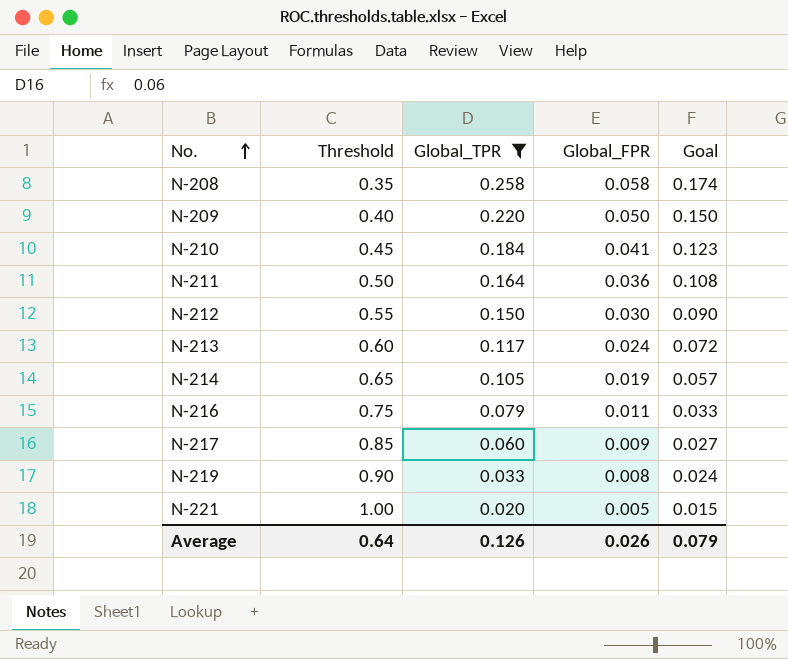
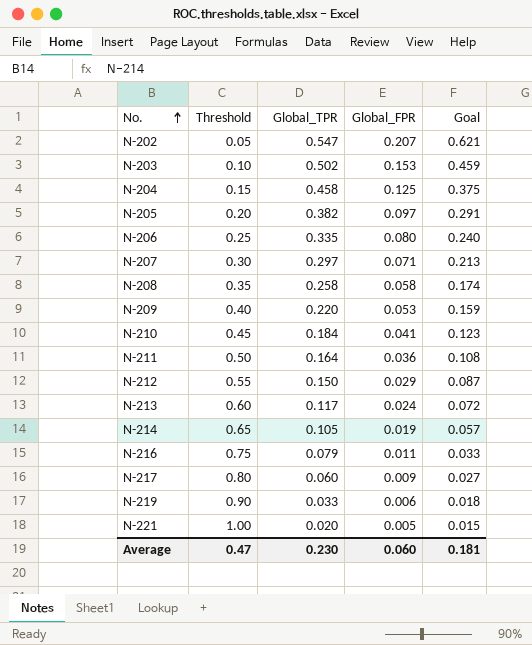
filter: Global_TPR <= 0.258 -> none
N-209 | Global_FPR: 0.050 -> 0.053
N-209 | Goal: 0.150 -> 0.159
N-212 | Global_FPR: 0.030 -> 0.029
N-212 | Goal: 0.090 -> 0.087
N-217 | Threshold: 0.85 -> 0.80
N-219 | Global_FPR: 0.008 -> 0.006
N-219 | Goal: 0.024 -> 0.018
Average | Threshold: 0.64 -> 0.47
Average | Global_TPR: 0.126 -> 0.230
Average | Global_FPR: 0.026 -> 0.060
Average | Goal: 0.079 -> 0.181

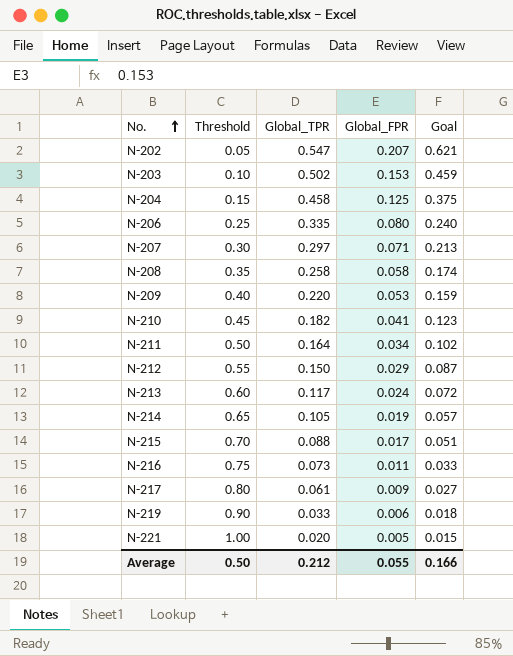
row N-205: 0.20 | 0.382 | 0.097 | 0.291 -> none
N-210 | Global_TPR: 0.184 -> 0.182
N-211 | Global_FPR: 0.036 -> 0.034
N-211 | Goal: 0.108 -> 0.102
row N-215: none -> 0.70 | 0.088 | 0.017 | 0.051
N-216 | Global_TPR: 0.079 -> 0.073
N-217 | Global_TPR: 0.060 -> 0.061
Average | Threshold: 0.47 -> 0.50
Average | Global_TPR: 0.230 -> 0.212
Average | Global_FPR: 0.060 -> 0.055
Average | Goal: 0.181 -> 0.166

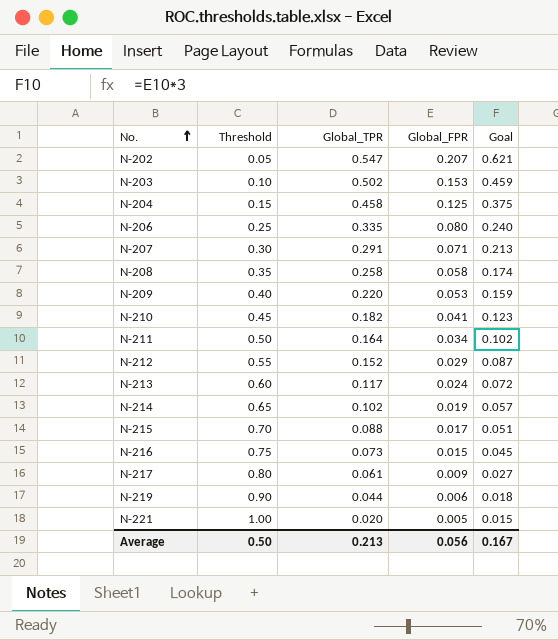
N-207 | Global_TPR: 0.297 -> 0.291
N-212 | Global_TPR: 0.150 -> 0.152
N-214 | Global_TPR: 0.105 -> 0.102
N-216 | Global_FPR: 0.011 -> 0.015
N-216 | Goal: 0.033 -> 0.045
N-219 | Global_TPR: 0.033 -> 0.044
Average | Global_TPR: 0.212 -> 0.213
Average | Global_FPR: 0.055 -> 0.056
Average | Goal: 0.166 -> 0.167

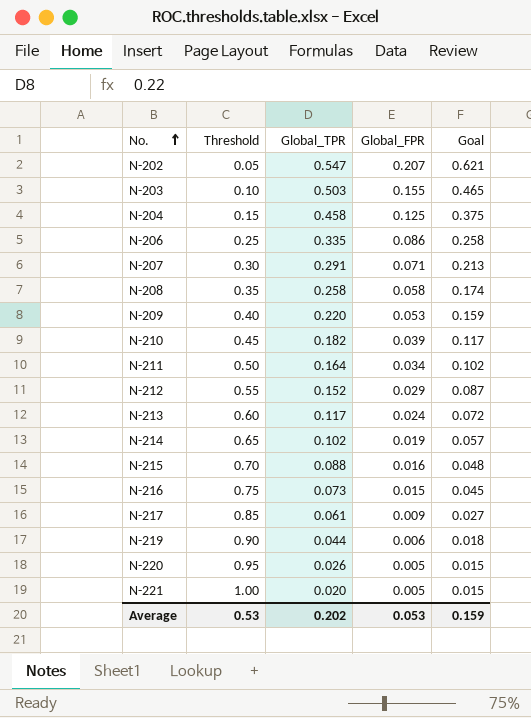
N-203 | Global_TPR: 0.502 -> 0.503
N-203 | Global_FPR: 0.153 -> 0.155
N-203 | Goal: 0.459 -> 0.465
N-206 | Global_FPR: 0.080 -> 0.086
N-206 | Goal: 0.240 -> 0.258
N-210 | Global_FPR: 0.041 -> 0.039
N-210 | Goal: 0.123 -> 0.117
N-215 | Global_FPR: 0.017 -> 0.016
N-215 | Goal: 0.051 -> 0.048
N-217 | Threshold: 0.80 -> 0.85
row N-220: none -> 0.95 | 0.026 | 0.005 | 0.015
Average | Threshold: 0.50 -> 0.53
Average | Global_TPR: 0.213 -> 0.202
Average | Global_FPR: 0.056 -> 0.053
Average | Goal: 0.167 -> 0.159

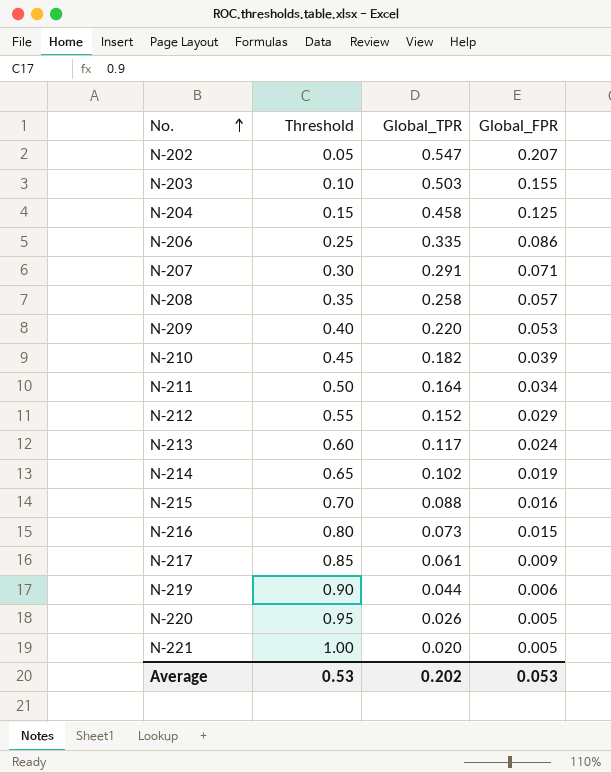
column Goal | formula: [Global_FPR] * 3 -> none
N-208 | Global_FPR: 0.058 -> 0.057
N-216 | Threshold: 0.75 -> 0.80

